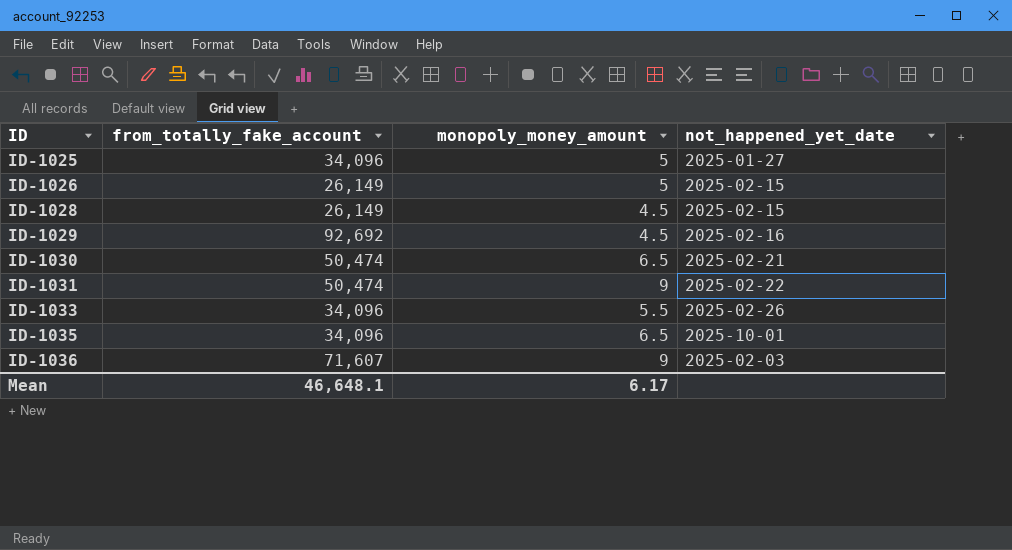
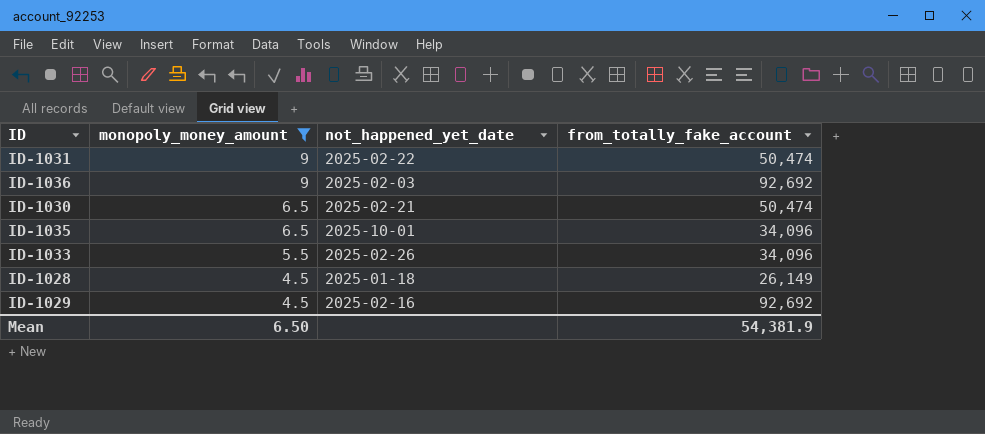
filter: none -> monopoly_money_amount != 5
row order: ID ascending -> monopoly_money_amount descending
column from_totally_fake_account | position: 2 -> 4
ID-1036 | from_totally_fake_account: 71,607 -> 92,692
ID-1028 | not_happened_yet_date: 2025-02-15 -> 2025-01-18
Mean | monopoly_money_amount: 6.17 -> 6.50
Mean | from_totally_fake_account: 46,648.1 -> 54,381.9

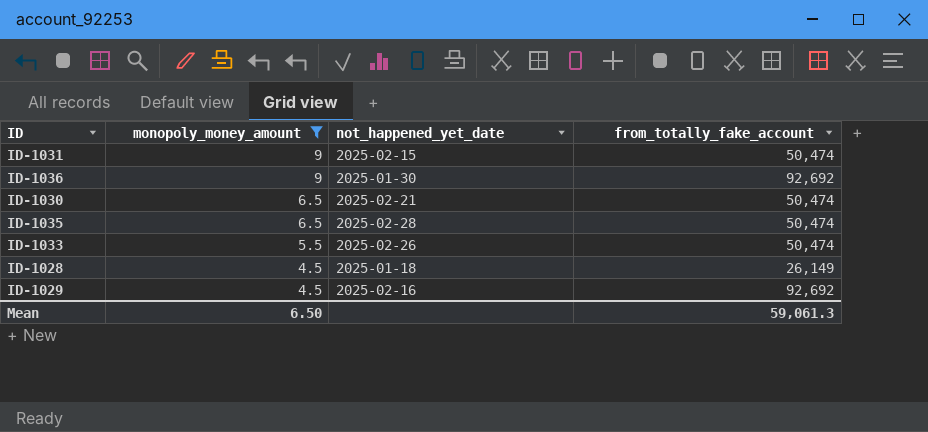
ID-1031 | not_happened_yet_date: 2025-02-22 -> 2025-02-15
ID-1036 | not_happened_yet_date: 2025-02-03 -> 2025-01-30
ID-1035 | not_happened_yet_date: 2025-10-01 -> 2025-02-28
ID-1035 | from_totally_fake_account: 34,096 -> 50,474
ID-1033 | from_totally_fake_account: 34,096 -> 50,474
Mean | from_totally_fake_account: 54,381.9 -> 59,061.3

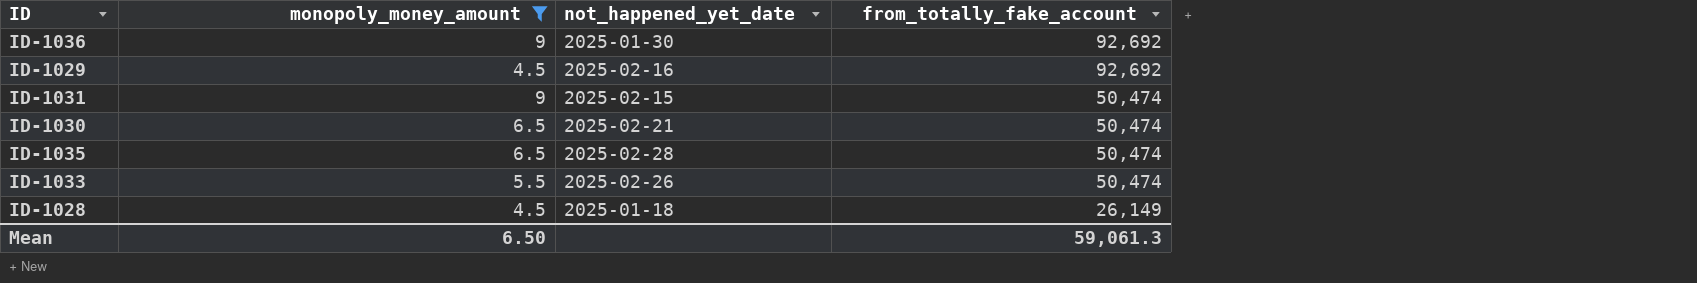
row order: monopoly_money_amount descending -> from_totally_fake_account descending

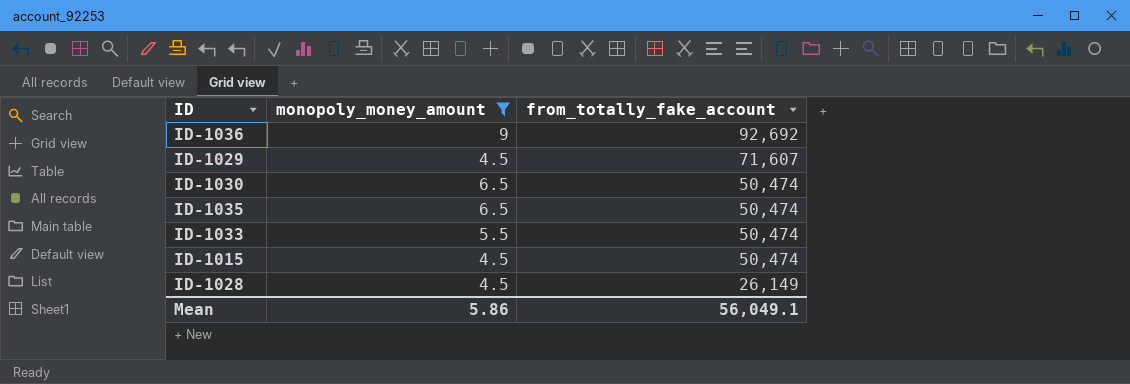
column not_happened_yet_date | position: 3 -> none
row ID-1031: 9 | 2025-02-15 | 50,474 -> none
ID-1029 | from_totally_fake_account: 92,692 -> 71,607
row ID-1015: none -> 4.5 | 50,474
Mean | monopoly_money_amount: 6.50 -> 5.86
Mean | from_totally_fake_account: 59,061.3 -> 56,049.1

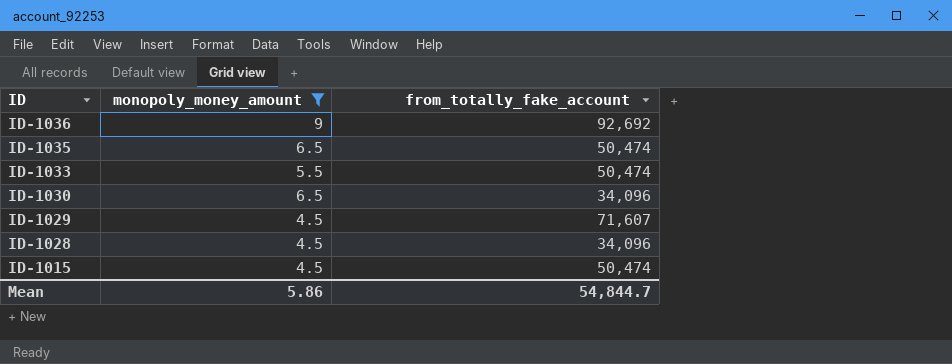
row order: from_totally_fake_account descending -> ID descending
ID-1030 | from_totally_fake_account: 50,474 -> 34,096
ID-1028 | from_totally_fake_account: 26,149 -> 34,096
Mean | from_totally_fake_account: 56,049.1 -> 54,844.7

